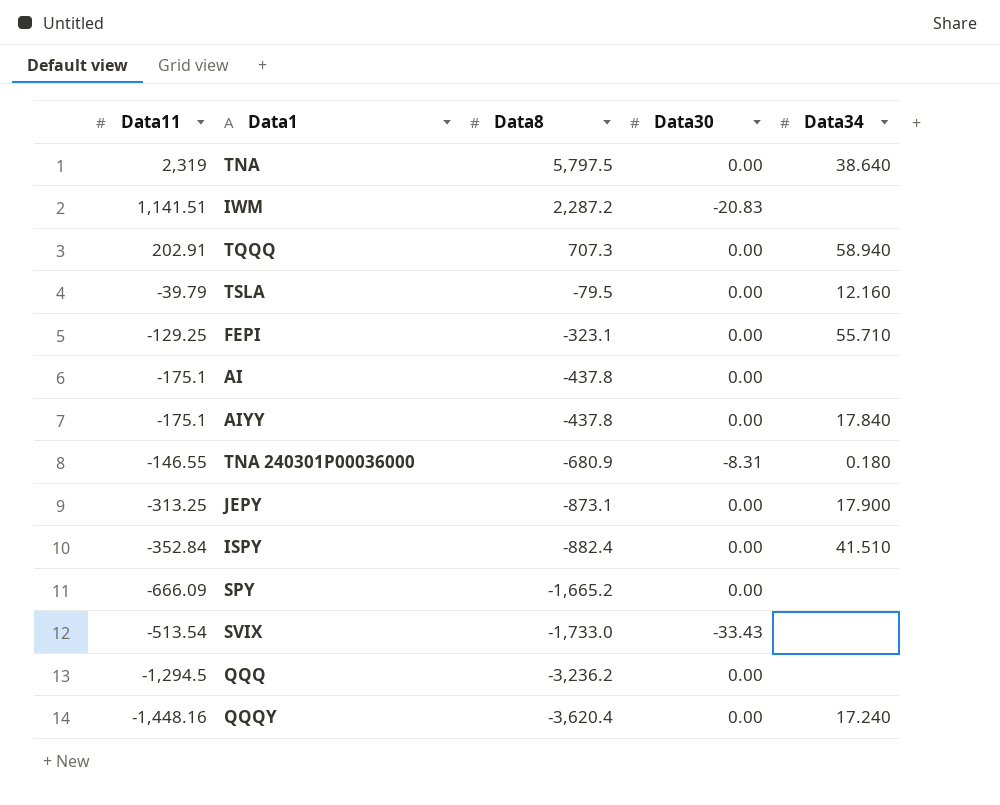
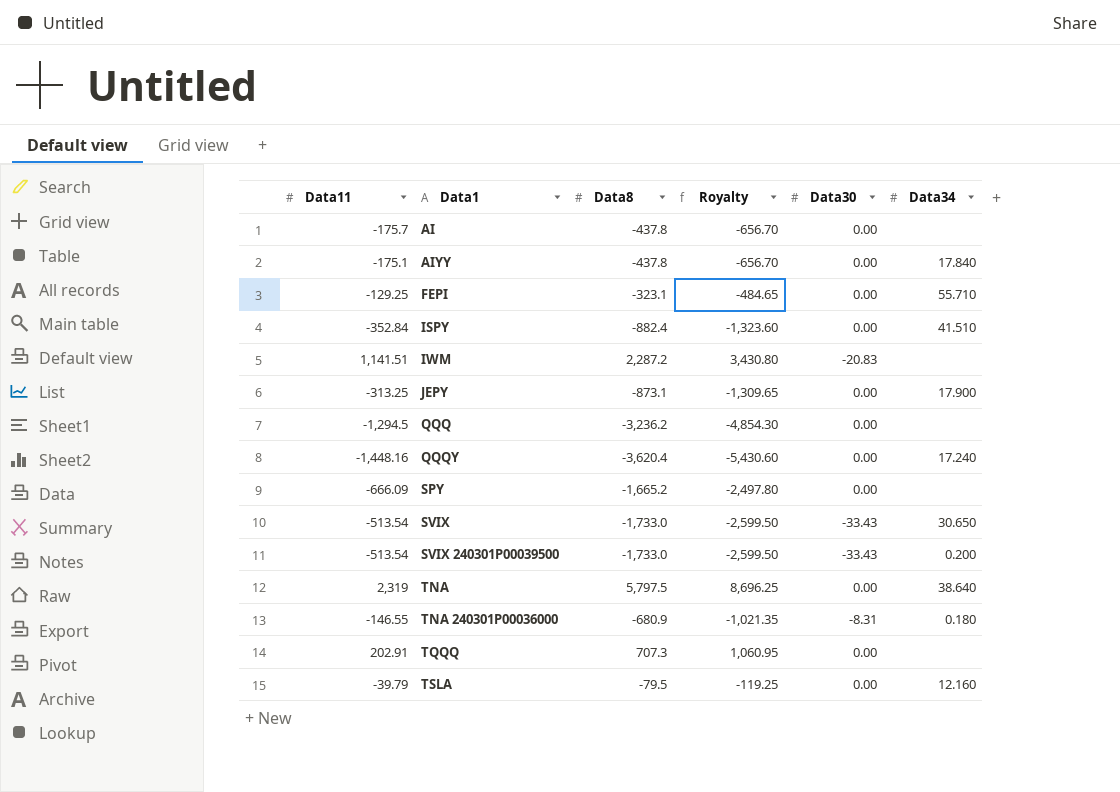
row order: Data8 descending -> Data1 ascending
column Royalty | formula: none -> [Data8] * 1.5
AI | Data11: -175.1 -> -175.7
SVIX | Data34: none -> 30.650
row SVIX 240301P00039500: none -> -513.54 | -1,733.0 | -2,599.50 | -33.43 | 0.200
TQQQ | Data34: 58.940 -> none

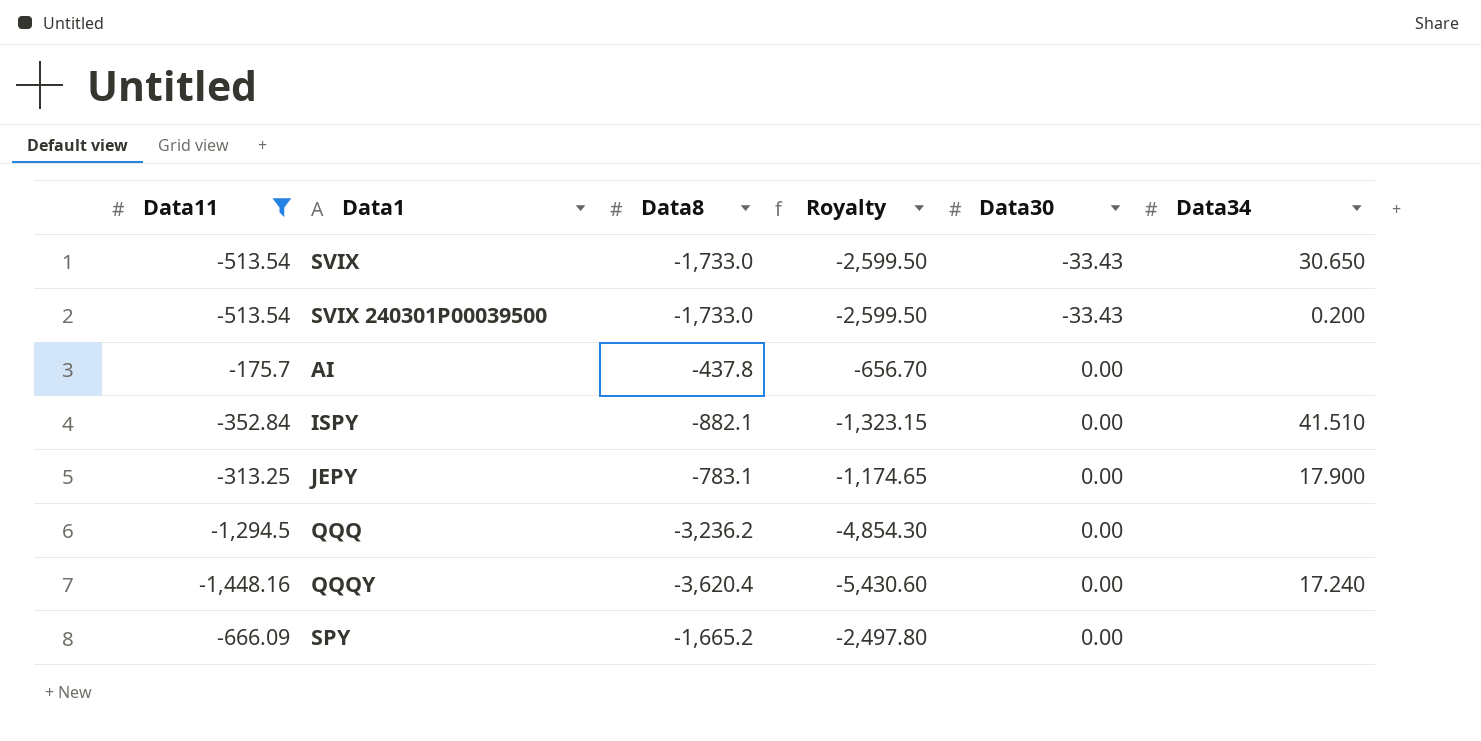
filter: none -> Data11 <= -175.7
row order: Data1 ascending -> Data30 ascending
ISPY | Data8: -882.4 -> -882.1
ISPY | Royalty: -1,323.60 -> -1,323.15
JEPY | Data8: -873.1 -> -783.1
JEPY | Royalty: -1,309.65 -> -1,174.65

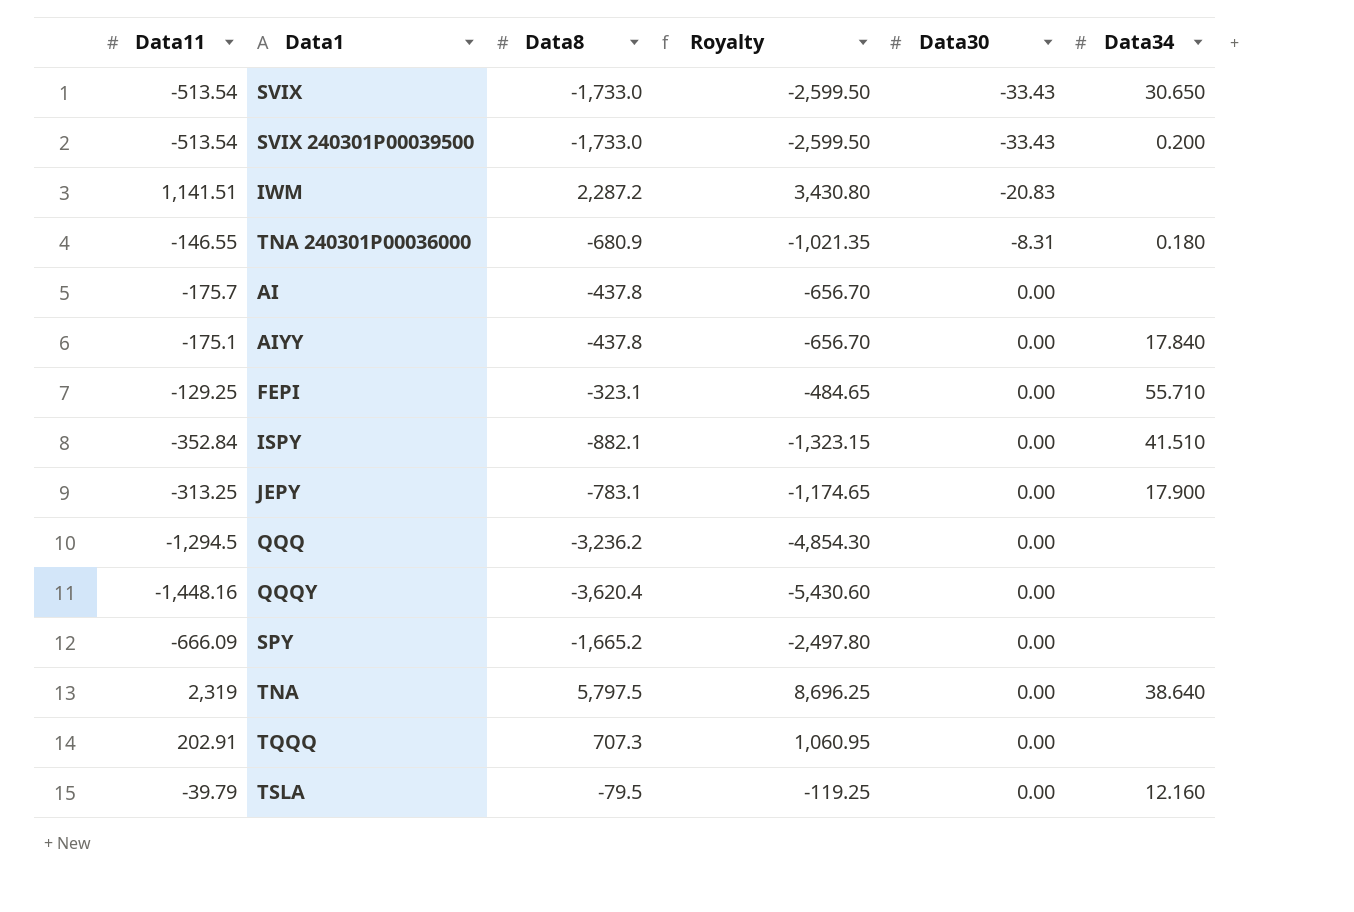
filter: Data11 <= -175.7 -> none
QQQY | Data34: 17.240 -> none

